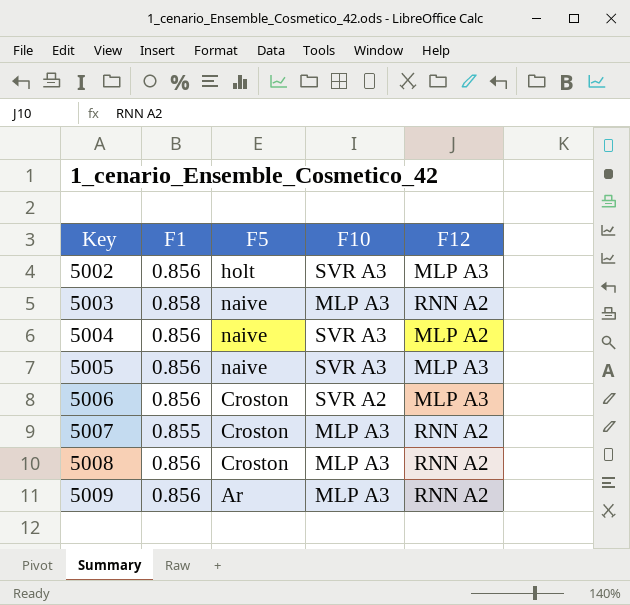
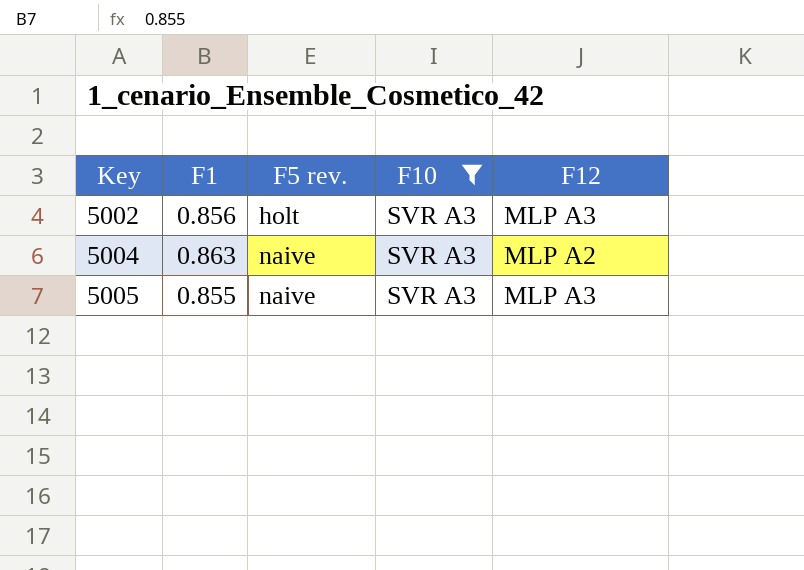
filter: none -> F10 = SVR A3
column name: F5 -> F5 rev.
5004 | F1: 0.856 -> 0.863
5005 | F1: 0.856 -> 0.855

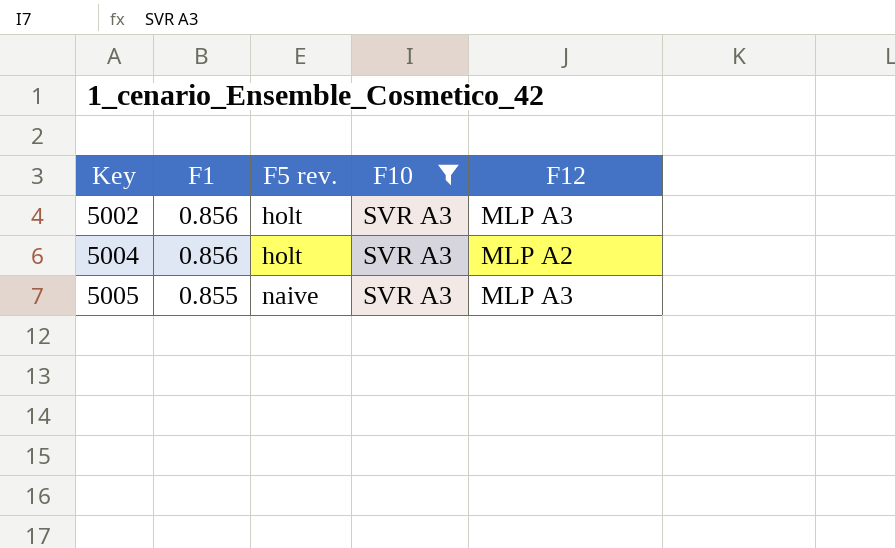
5004 | F1: 0.863 -> 0.856
5004 | F5 rev.: naive -> holt

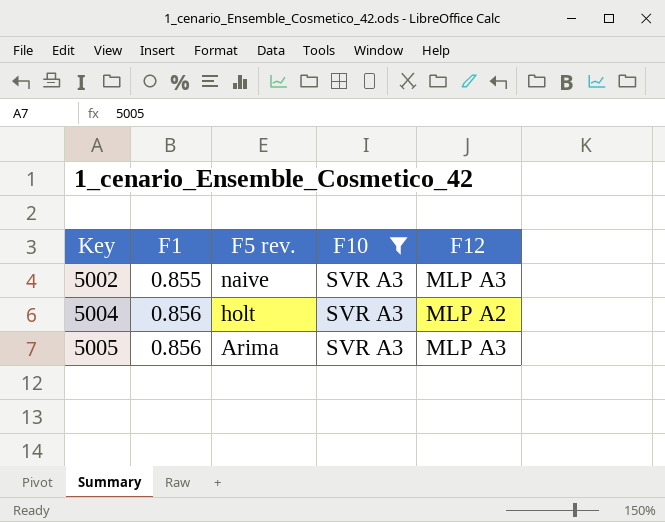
5002 | F1: 0.856 -> 0.855
5002 | F5 rev.: holt -> naive
5005 | F1: 0.855 -> 0.856
5005 | F5 rev.: naive -> Arima

